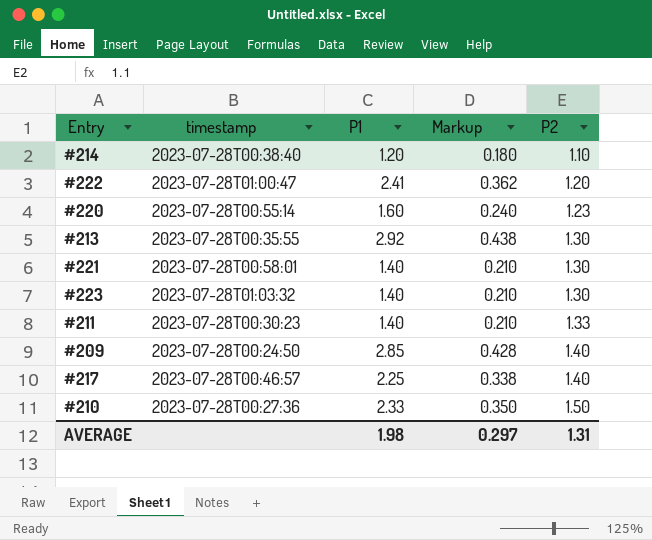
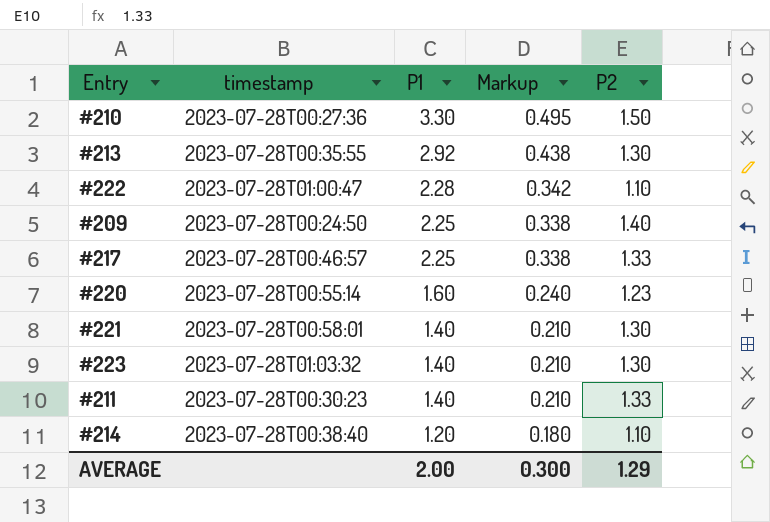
row order: P2 ascending -> P1 descending
#210 | P1: 2.33 -> 3.30
#210 | Markup: 0.350 -> 0.495
#222 | P1: 2.41 -> 2.28
#222 | Markup: 0.362 -> 0.342
#222 | P2: 1.20 -> 1.10
#209 | P1: 2.85 -> 2.25
#209 | Markup: 0.428 -> 0.338
#217 | P2: 1.40 -> 1.33
AVERAGE | P1: 1.98 -> 2.00
AVERAGE | Markup: 0.297 -> 0.300
AVERAGE | P2: 1.31 -> 1.29

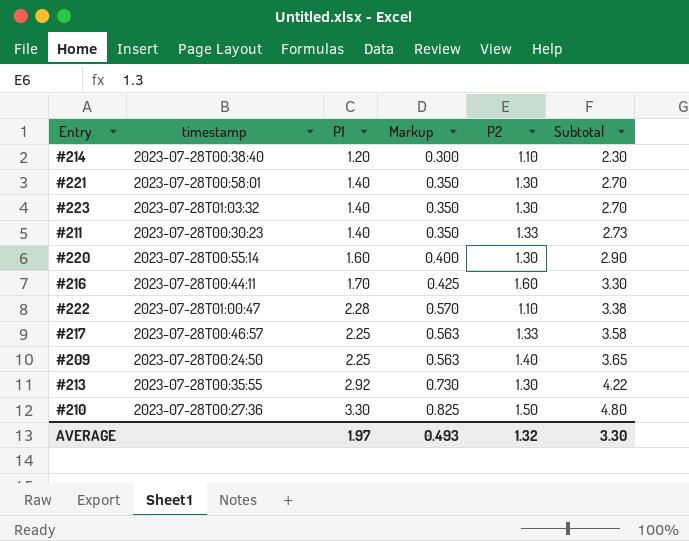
row order: P1 descending -> Subtotal ascending
column Markup | formula: [P1] * 0.15 -> [P1] * 0.25
column Subtotal | formula: none -> [P1] + [P2]
#220 | P2: 1.23 -> 1.30
row #216: none -> 2023-07-28T00:44:11 | 1.70 | 0.425 | 1.60 | 3.30
AVERAGE | P1: 2.00 -> 1.97
AVERAGE | Markup: 0.300 -> 0.493
AVERAGE | P2: 1.29 -> 1.32

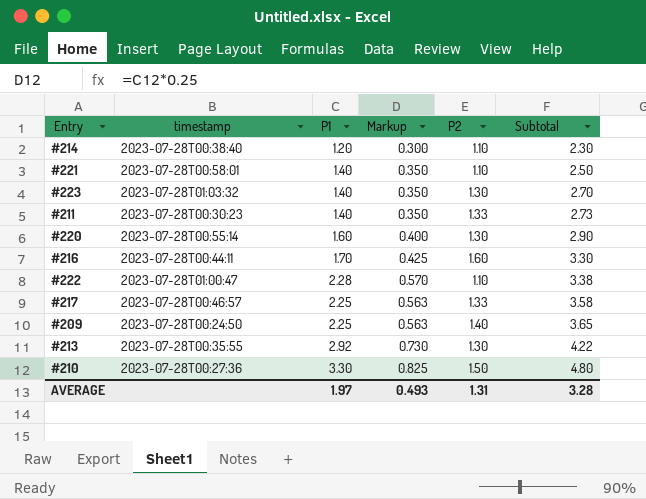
#221 | P2: 1.30 -> 1.10
#221 | Subtotal: 2.70 -> 2.50
AVERAGE | P2: 1.32 -> 1.31
AVERAGE | Subtotal: 3.30 -> 3.28

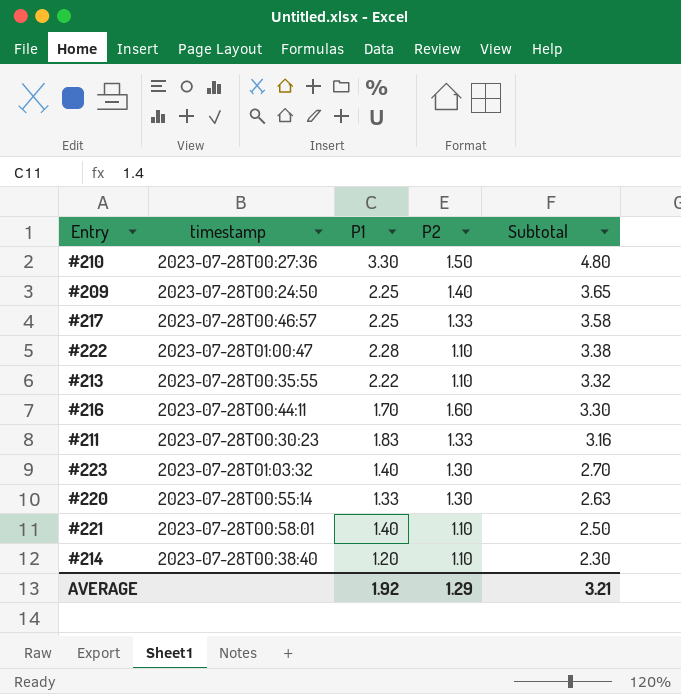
row order: Subtotal ascending -> Subtotal descending
column Markup | formula: [P1] * 0.25 -> none
#213 | P1: 2.92 -> 2.22
#213 | P2: 1.30 -> 1.10
#213 | Subtotal: 4.22 -> 3.32
#211 | P1: 1.40 -> 1.83
#211 | Subtotal: 2.73 -> 3.16
#220 | P1: 1.60 -> 1.33
#220 | Subtotal: 2.90 -> 2.63
AVERAGE | P1: 1.97 -> 1.92
AVERAGE | P2: 1.31 -> 1.29
AVERAGE | Subtotal: 3.28 -> 3.21

